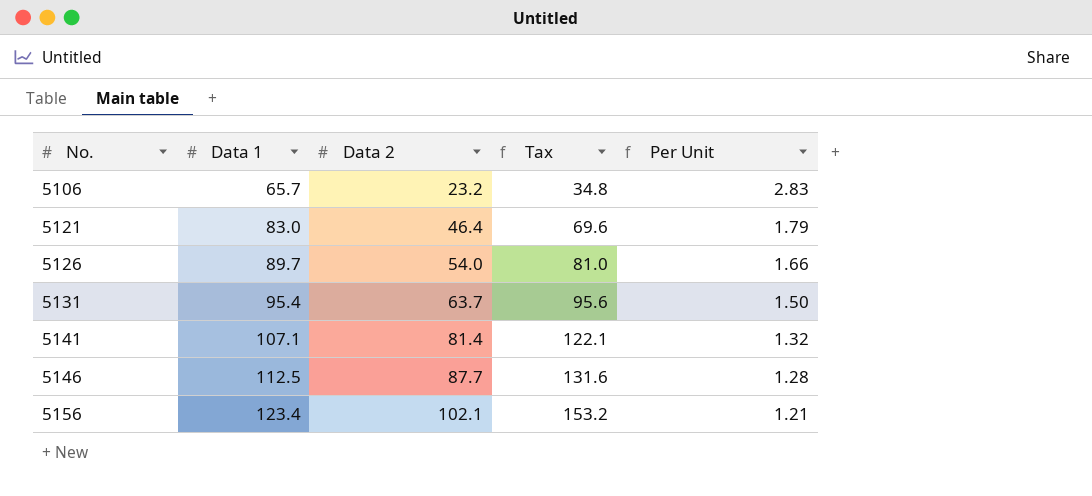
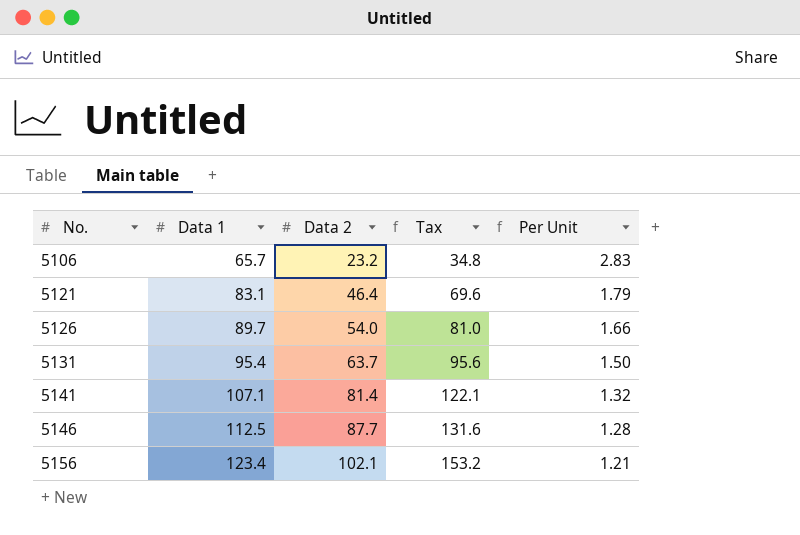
5121 | Data 1: 83.0 -> 83.1

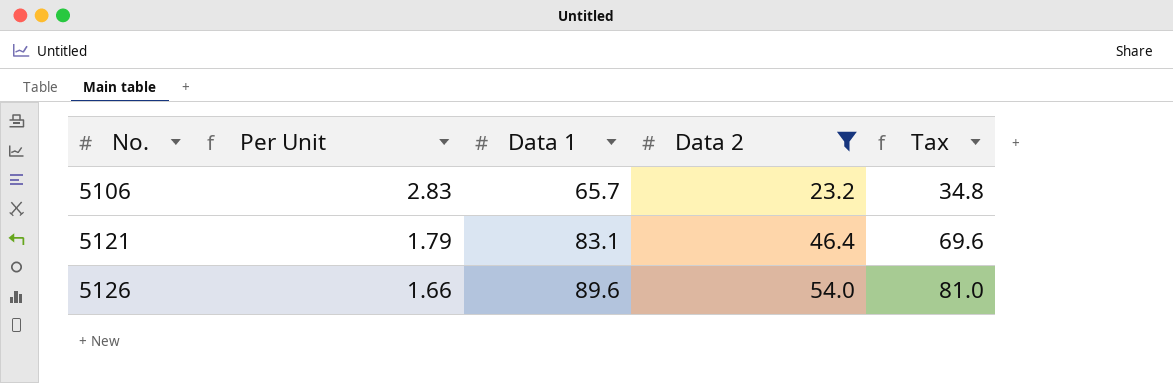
filter: none -> Data 2 <= 54.0
column Per Unit | position: 5 -> 2
5126 | Data 1: 89.7 -> 89.6

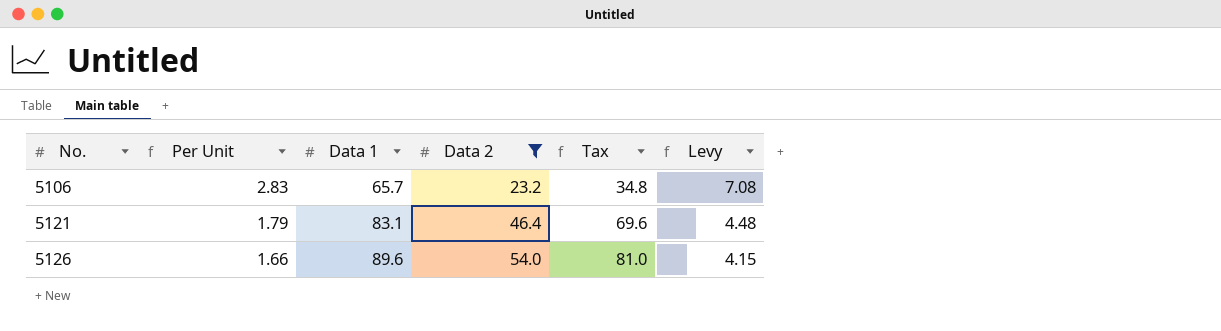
column Levy | formula: none -> [Per Unit] * 2.5

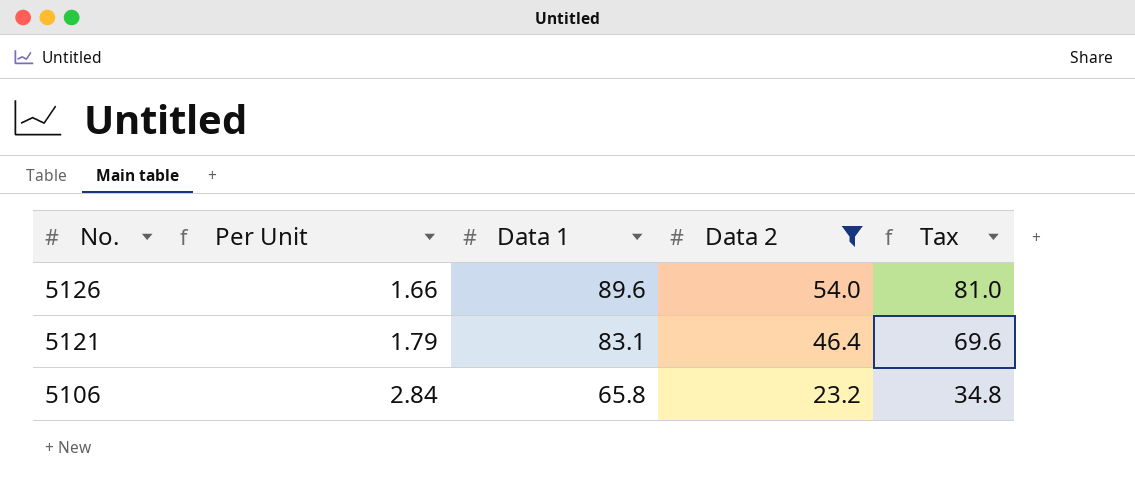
row order: No. ascending -> No. descending
column Levy | formula: [Per Unit] * 2.5 -> none
5106 | Per Unit: 2.83 -> 2.84
5106 | Data 1: 65.7 -> 65.8

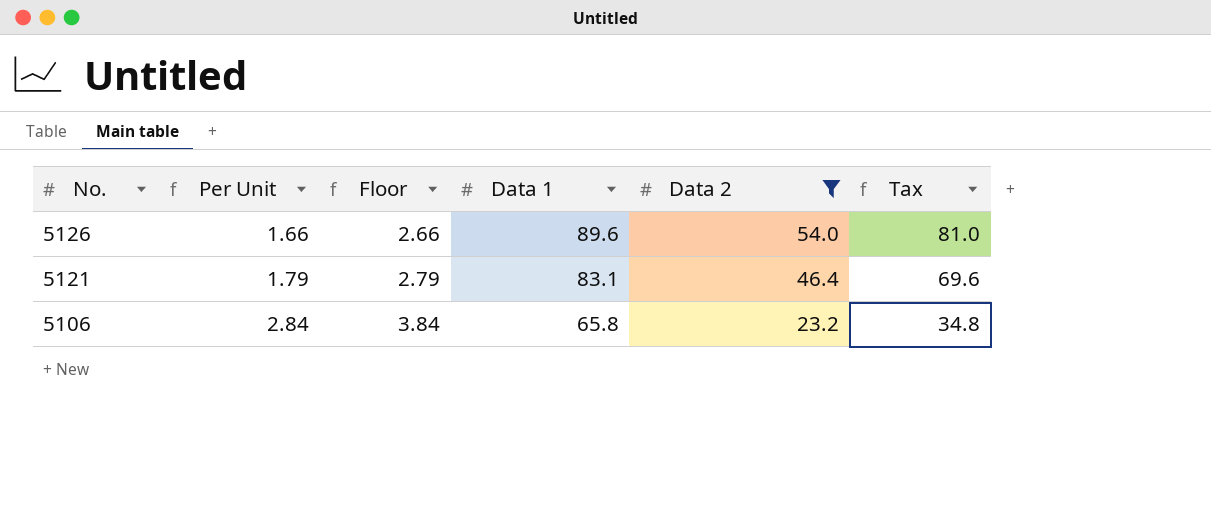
column Floor | formula: none -> [Per Unit] + 1

